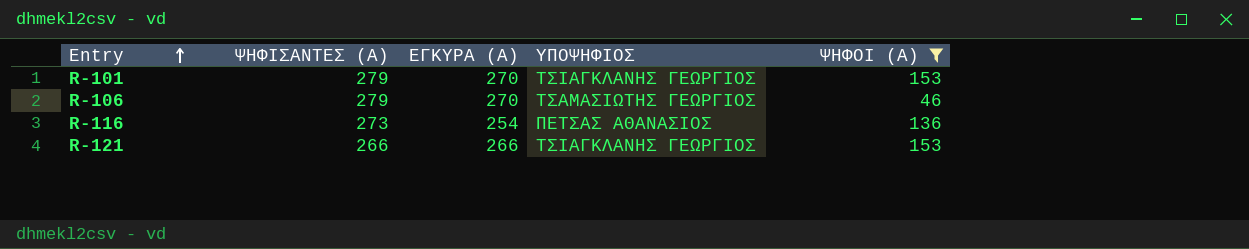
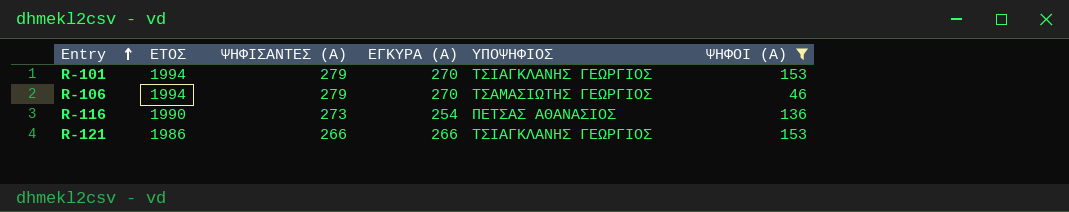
column ΕΤΟΣ | position: none -> 2

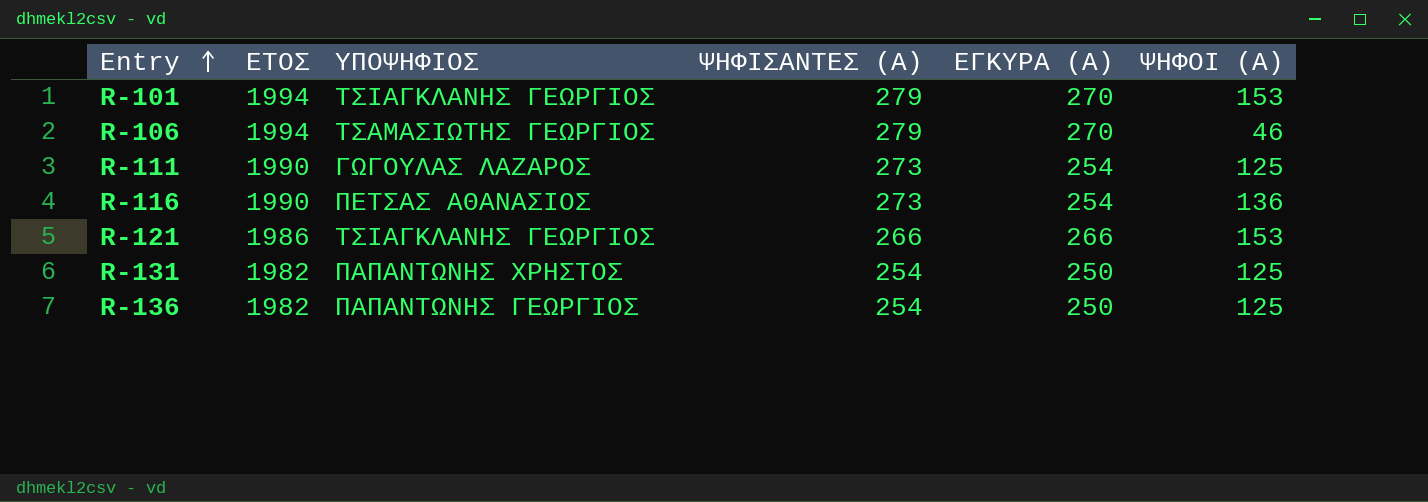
filter: ΨΗΦΟΙ (Α) != 125 -> none
column ΥΠΟΨΗΦΙΟΣ | position: 5 -> 3

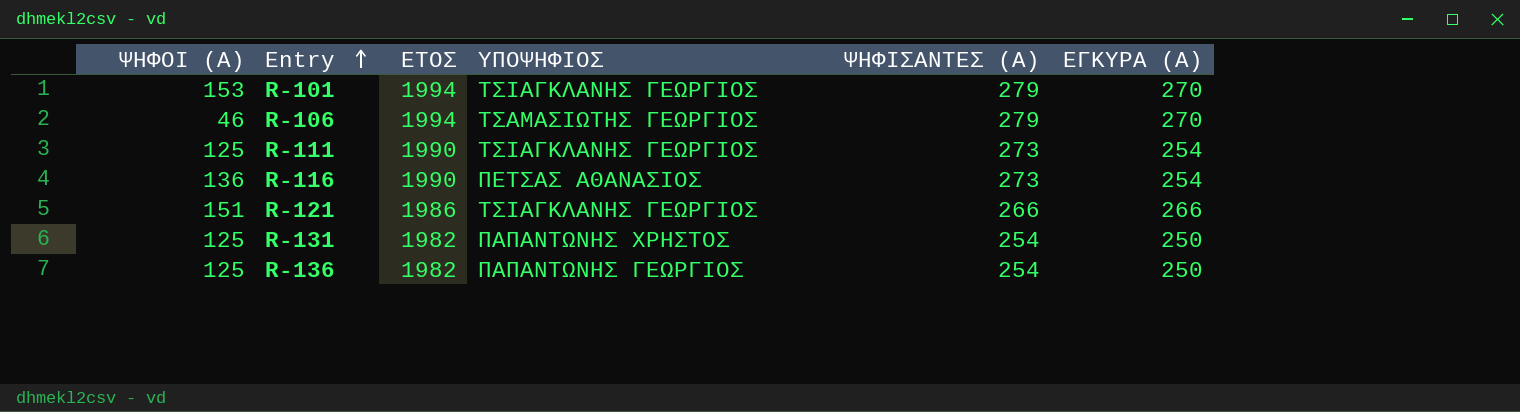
column ΨΗΦΟΙ (Α) | position: 6 -> 1
R-111 | ΥΠΟΨΗΦΙΟΣ: ΓΩΓΟΥΛΑΣ ΛΑΖΑΡΟΣ -> ΤΣΙΑΓΚΛΑΝΗΣ ΓΕΩΡΓΙΟΣ
R-121 | ΨΗΦΟΙ (Α): 153 -> 151

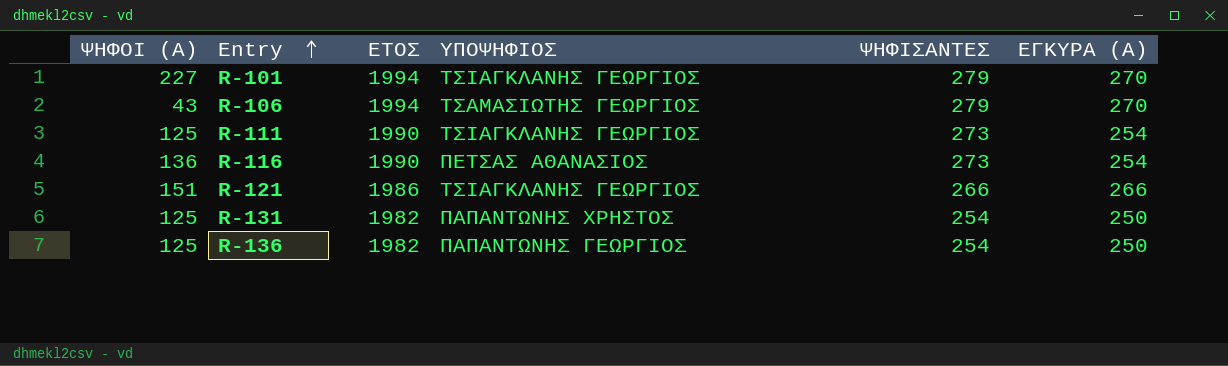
column name: ΨΗΦΙΣΑΝΤΕΣ (Α) -> ΨΗΦΙΣΑΝΤΕΣ
R-101 | ΨΗΦΟΙ (Α): 153 -> 227
R-106 | ΨΗΦΟΙ (Α): 46 -> 43

